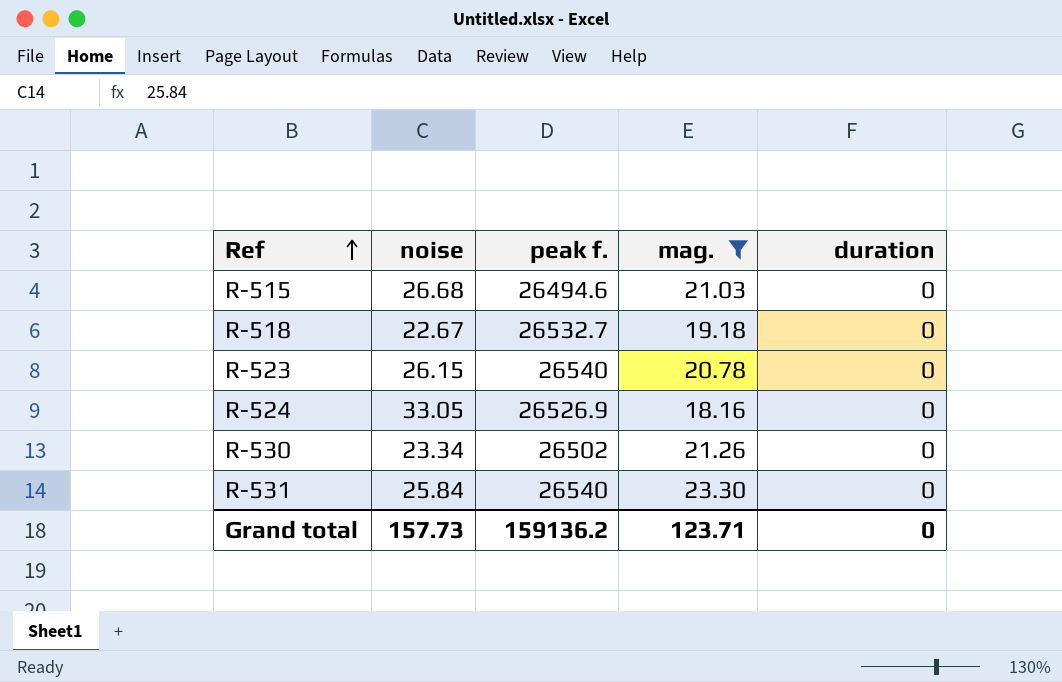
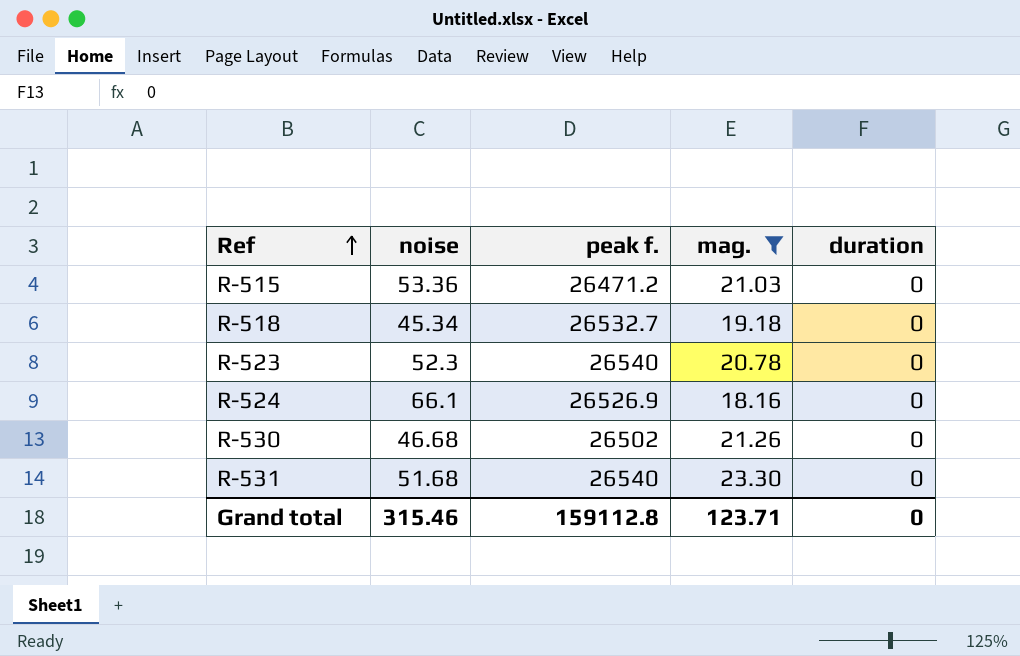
R-515 | noise: 26.68 -> 53.36
R-515 | peak f.: 26494.6 -> 26471.2
R-518 | noise: 22.67 -> 45.34
R-523 | noise: 26.15 -> 52.3
R-524 | noise: 33.05 -> 66.1
R-530 | noise: 23.34 -> 46.68
R-531 | noise: 25.84 -> 51.68
Grand total | noise: 157.73 -> 315.46
Grand total | peak f.: 159136.2 -> 159112.8

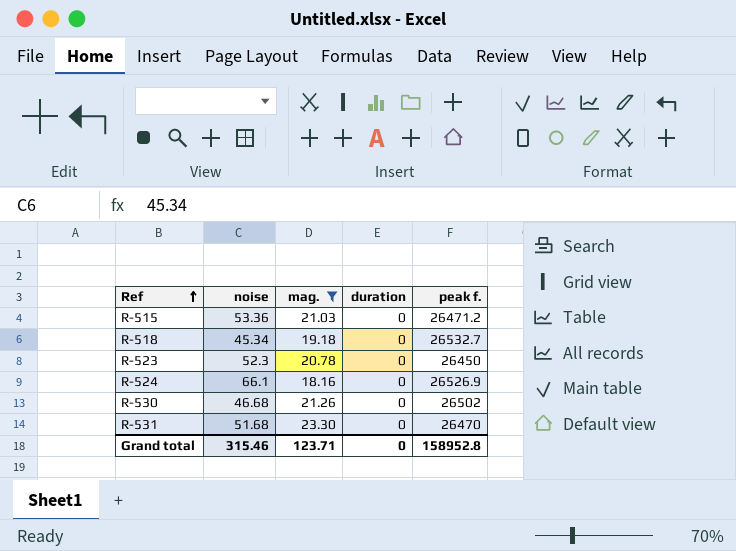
column peak f. | position: 3 -> 5
R-523 | peak f.: 26540 -> 26450
R-531 | peak f.: 26540 -> 26470
Grand total | peak f.: 159112.8 -> 158952.8

